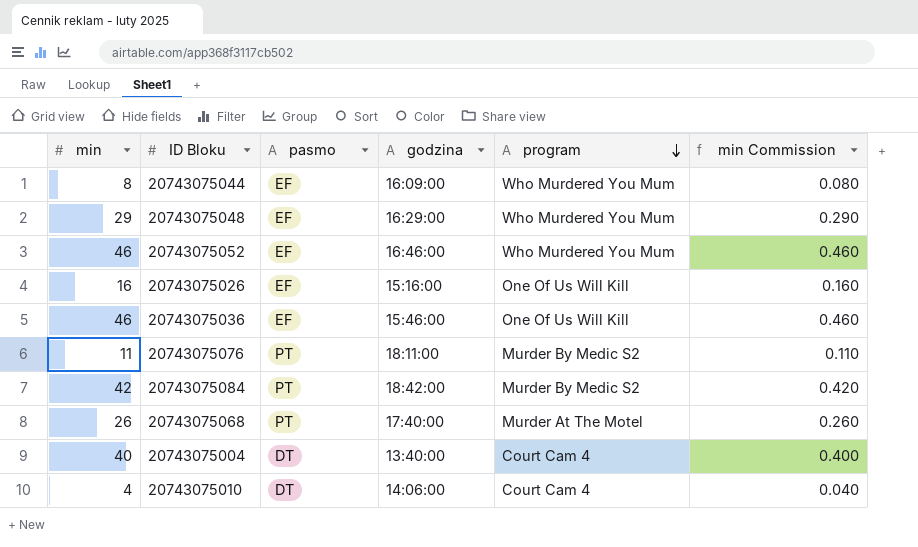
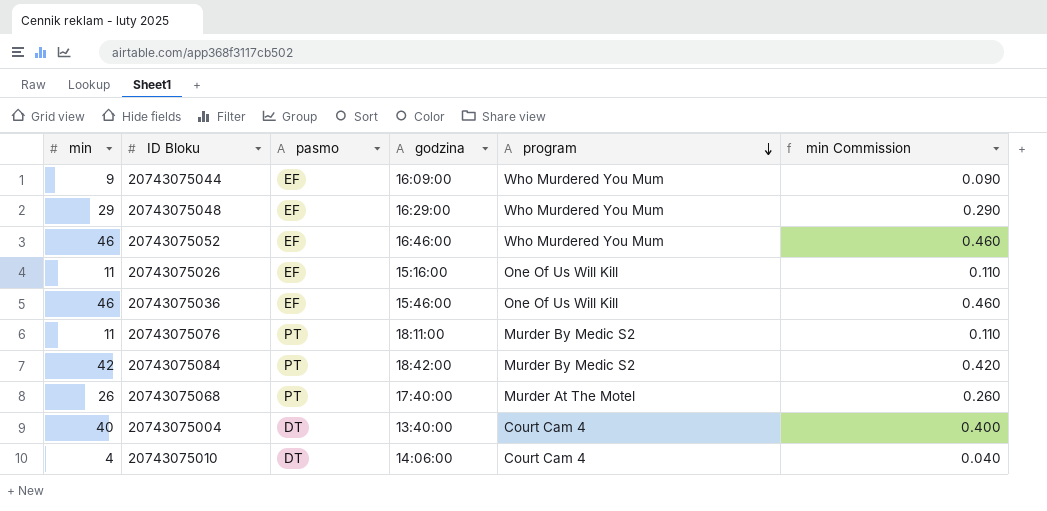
20743075044 | min: 8 -> 9
20743075044 | min Commission: 0.080 -> 0.090
20743075026 | min: 16 -> 11
20743075026 | min Commission: 0.160 -> 0.110

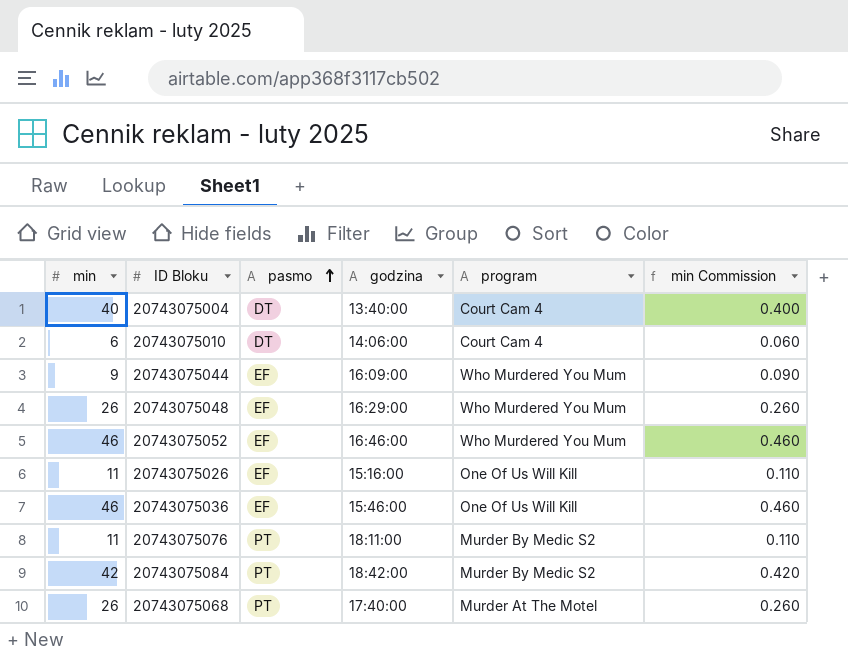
row order: program descending -> pasmo ascending
20743075010 | min: 4 -> 6
20743075010 | min Commission: 0.040 -> 0.060
20743075048 | min: 29 -> 26
20743075048 | min Commission: 0.290 -> 0.260

